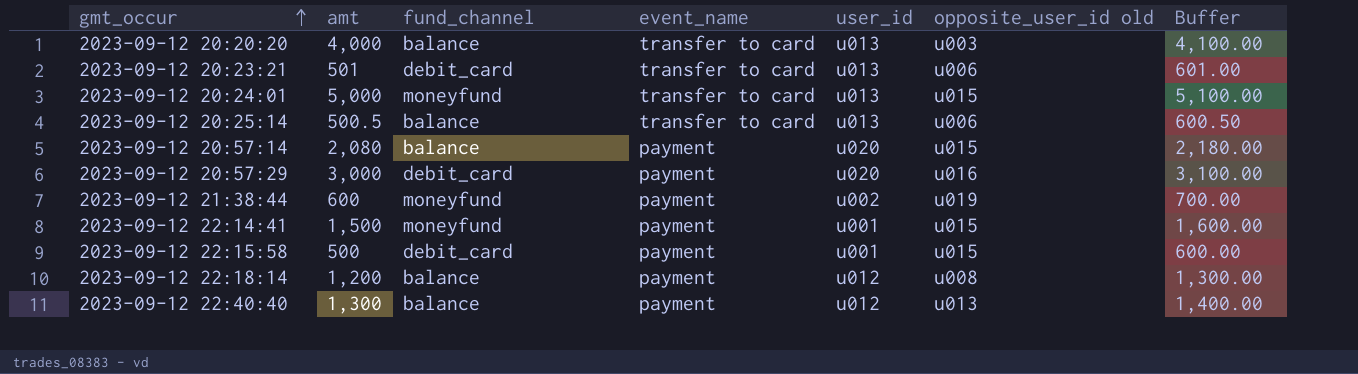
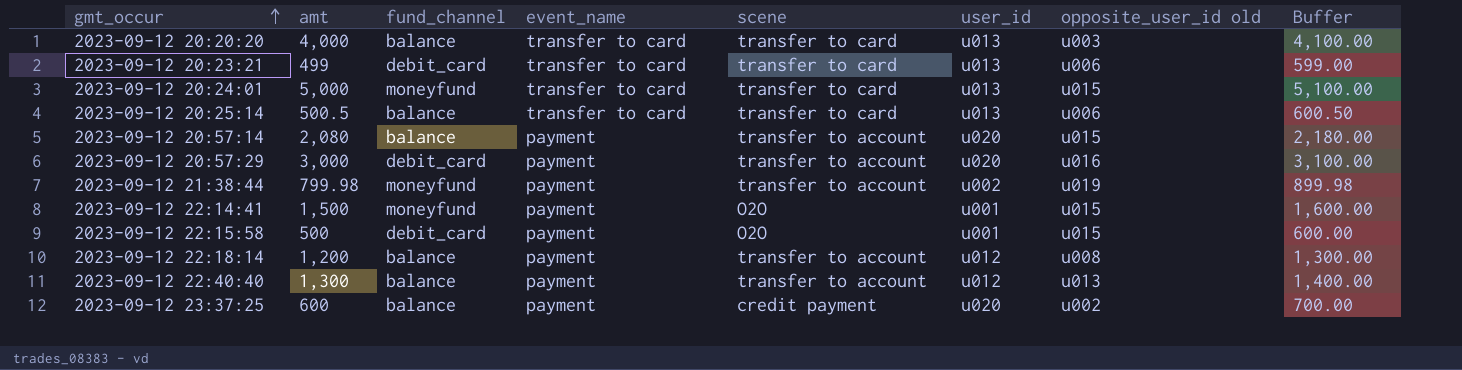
column scene | position: none -> 5
2023-09-12 20:23:21 | amt: 501 -> 499
2023-09-12 20:23:21 | Buffer: 601.00 -> 599.00
2023-09-12 21:38:44 | amt: 600 -> 799.98
2023-09-12 21:38:44 | Buffer: 700.00 -> 899.98
row 2023-09-12 23:37:25: none -> 600 | balance | payment | credit payment | u020 | u002 | 700.00

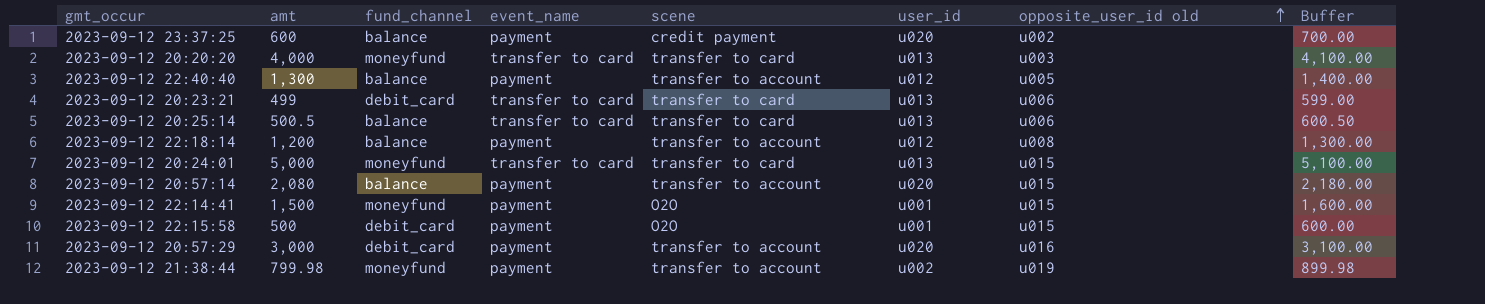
row order: gmt_occur ascending -> opposite_user_id old ascending
2023-09-12 20:20:20 | fund_channel: balance -> moneyfund
2023-09-12 22:40:40 | opposite_user_id old: u013 -> u005

